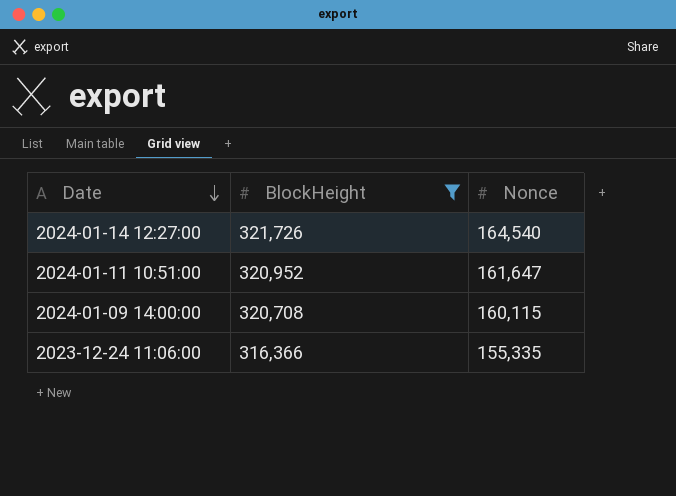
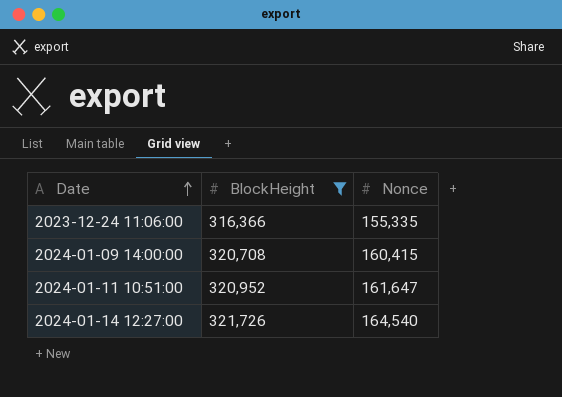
row order: Date descending -> Date ascending
2024-01-09 14:00:00 | Nonce: 160,115 -> 160,415

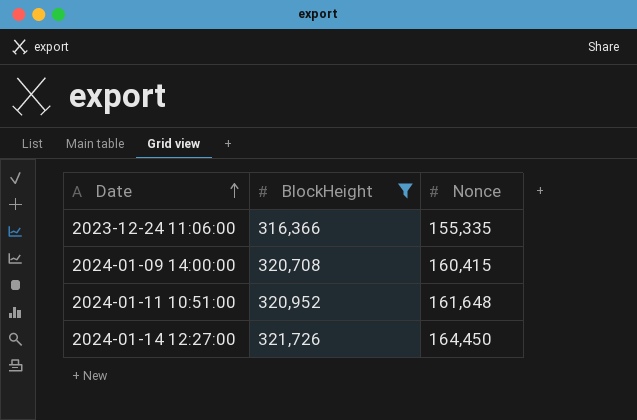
2024-01-11 10:51:00 | Nonce: 161,647 -> 161,648
2024-01-14 12:27:00 | Nonce: 164,540 -> 164,450

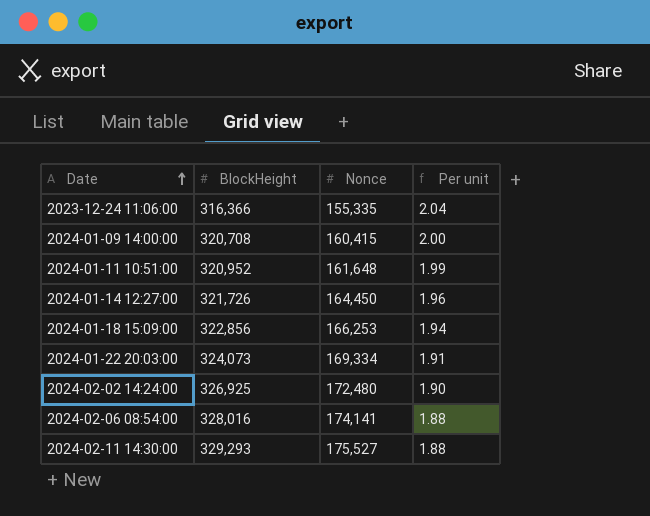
filter: BlockHeight <= 321,726 -> none
column Per unit | formula: none -> [BlockHeight] / [Nonce]

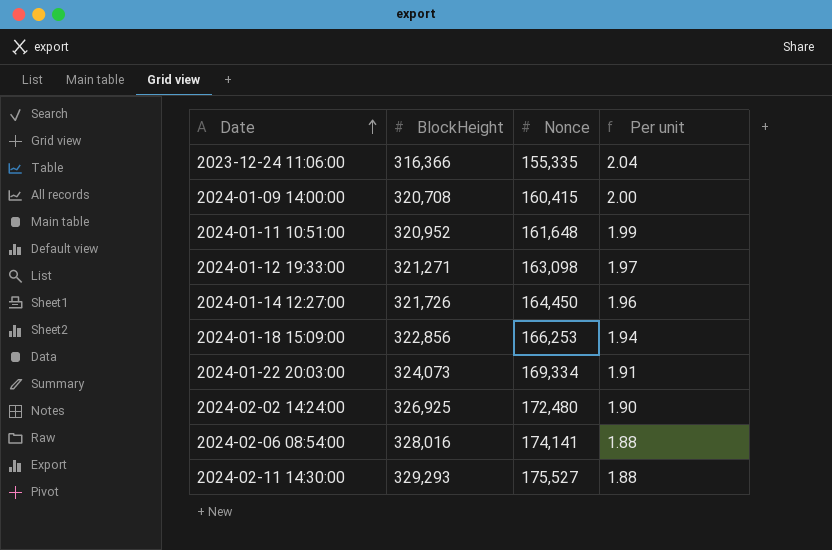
row 2024-01-12 19:33:00: none -> 321,271 | 163,098 | 1.97

